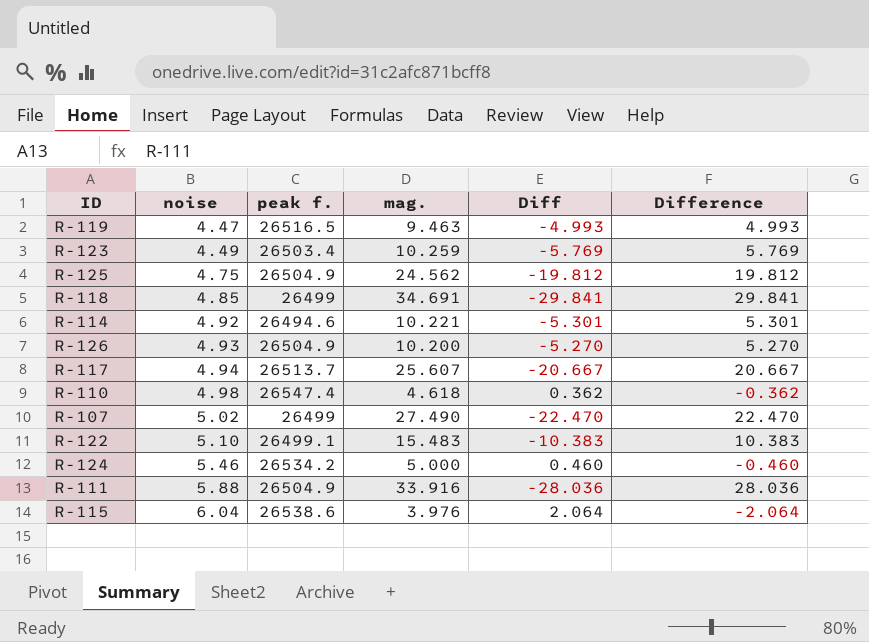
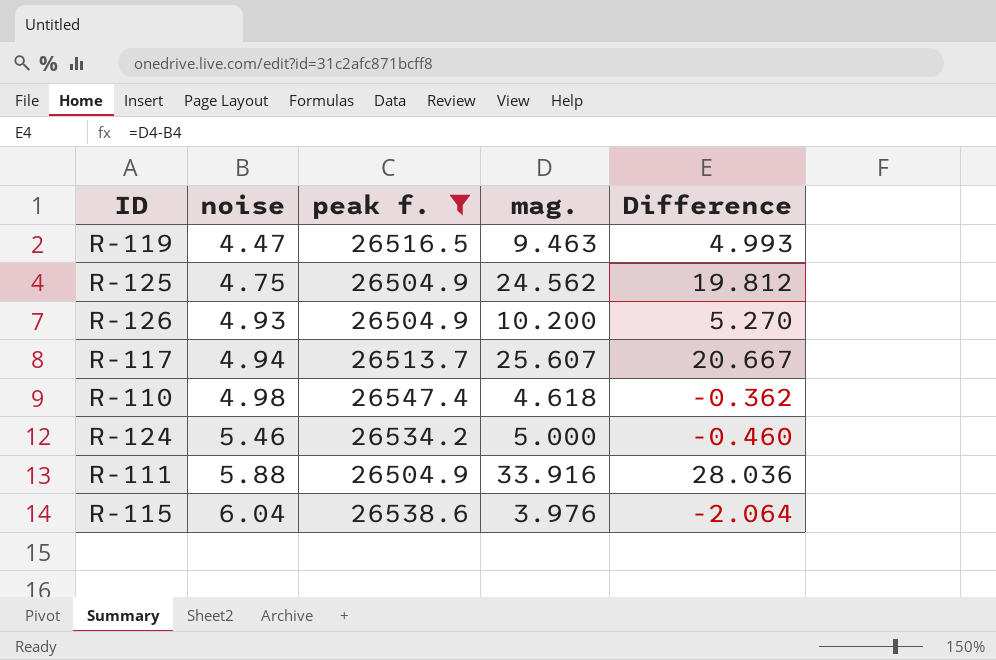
filter: none -> peak f. >= 26504.9
column Diff | formula: [noise] - [mag.] -> none

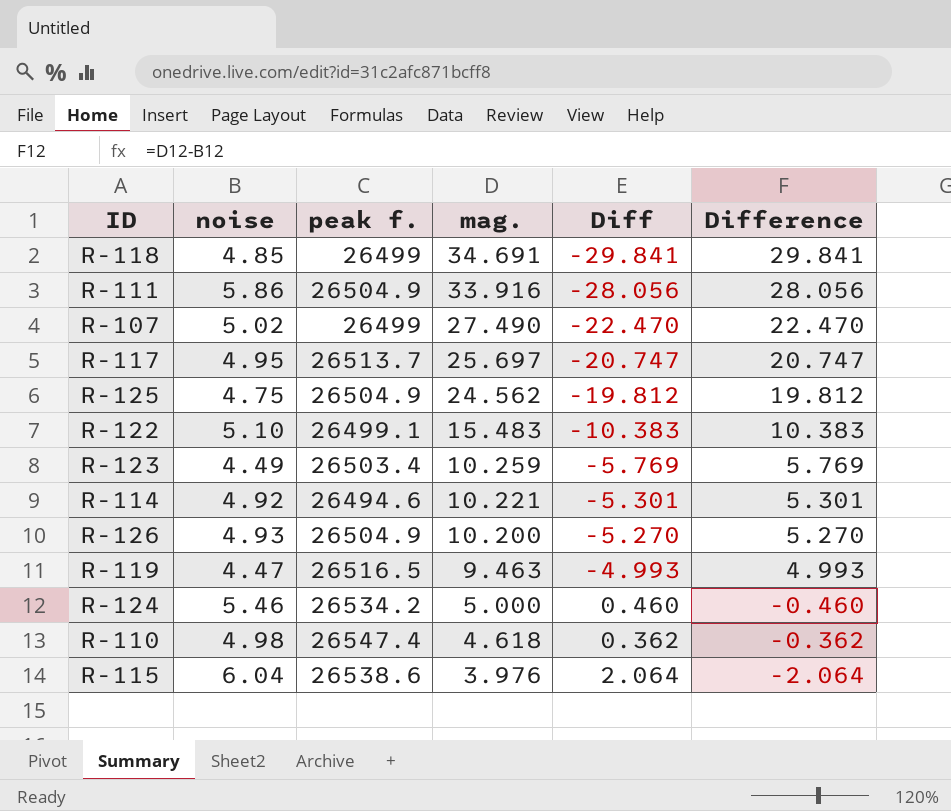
filter: peak f. >= 26504.9 -> none
row order: noise ascending -> mag. descending
column Diff | formula: none -> [noise] - [mag.]
R-111 | noise: 5.88 -> 5.86
R-111 | Difference: 28.036 -> 28.056
R-117 | noise: 4.94 -> 4.95
R-117 | mag.: 25.607 -> 25.697
R-117 | Difference: 20.667 -> 20.747

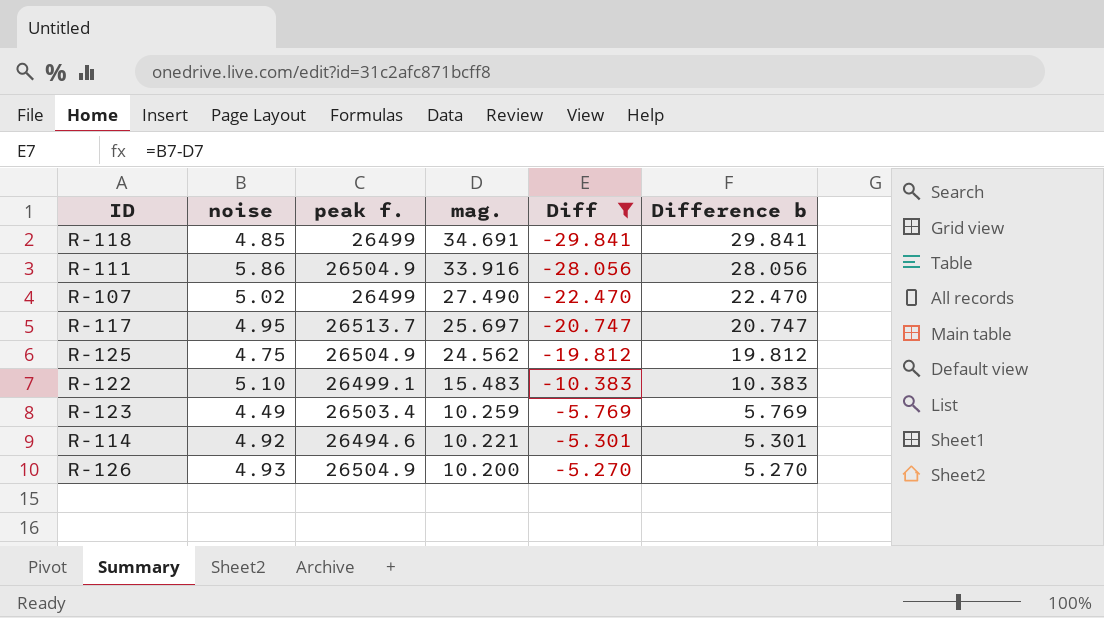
filter: none -> Diff <= -5.270
column name: Difference -> Difference b

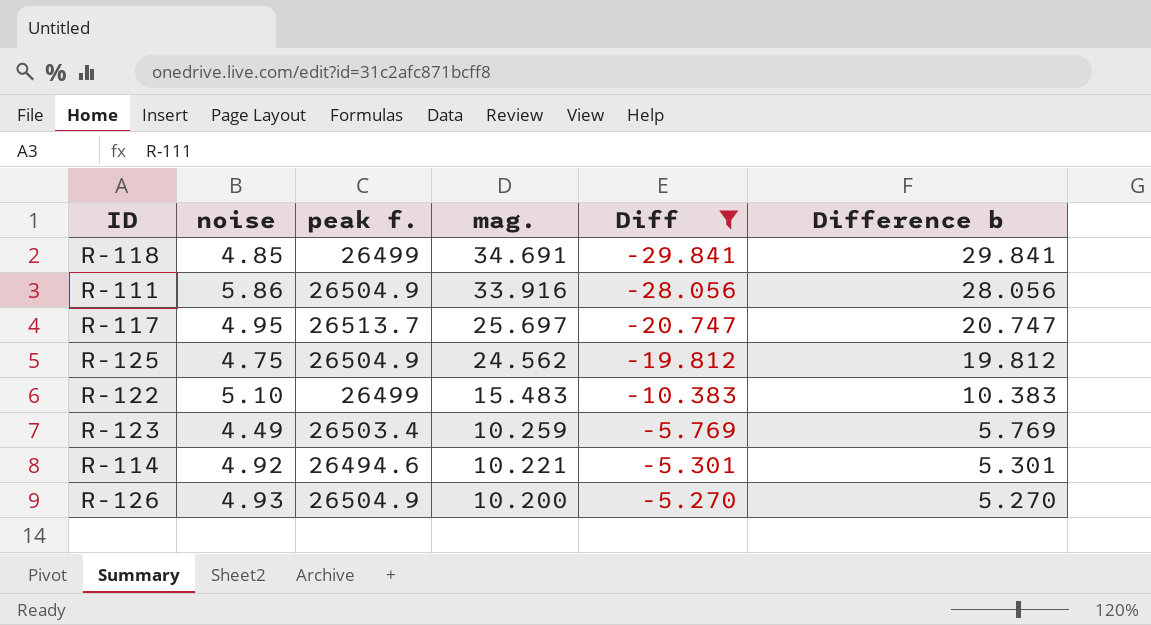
row R-107: 5.02 | 26499 | 27.490 | -22.470 | 22.470 -> none
R-122 | peak f.: 26499.1 -> 26499

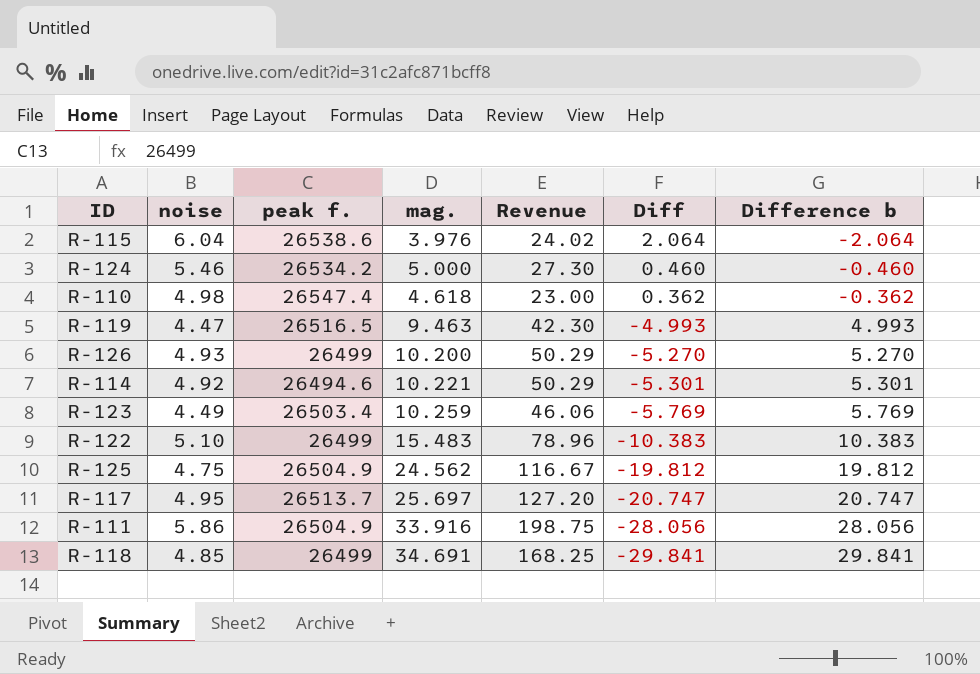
filter: Diff <= -5.270 -> none
row order: mag. descending -> Diff descending
column Revenue | formula: none -> [noise] * [mag.]
R-126 | peak f.: 26504.9 -> 26499

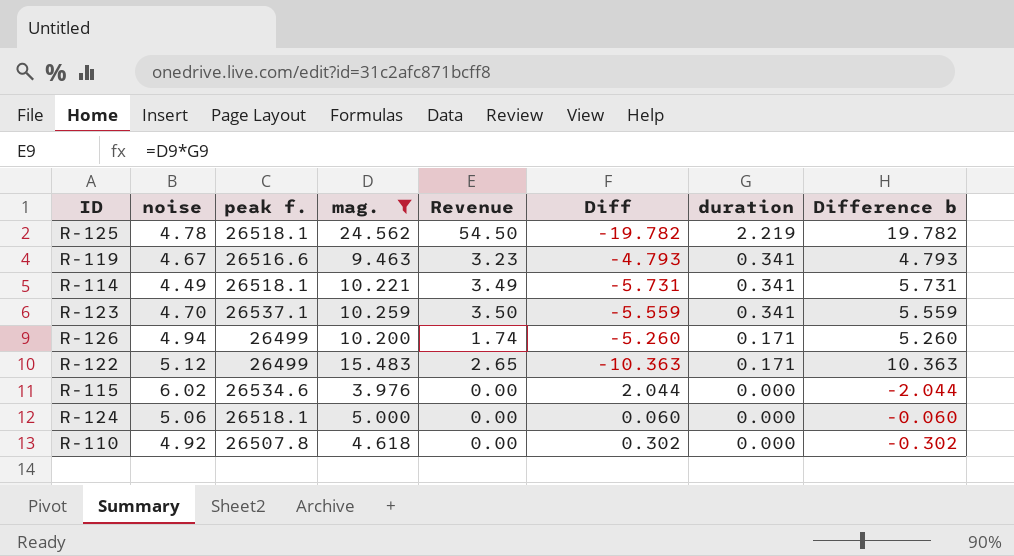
filter: none -> mag. <= 24.562
row order: Diff descending -> duration descending
column Revenue | formula: [noise] * [mag.] -> [mag.] * [duration]
column duration | position: none -> 7
R-125 | noise: 4.75 -> 4.78
R-125 | peak f.: 26504.9 -> 26518.1
R-125 | Diff: -19.812 -> -19.782
R-125 | Difference b: 19.812 -> 19.782
R-119 | noise: 4.47 -> 4.67
R-119 | peak f.: 26516.5 -> 26516.6
R-119 | Diff: -4.993 -> -4.793
R-119 | Difference b: 4.993 -> 4.793
R-114 | noise: 4.92 -> 4.49
R-114 | peak f.: 26494.6 -> 26518.1
R-114 | Diff: -5.301 -> -5.731
R-114 | Difference b: 5.301 -> 5.731
R-123 | noise: 4.49 -> 4.70
R-123 | peak f.: 26503.4 -> 26537.1
R-123 | Diff: -5.769 -> -5.559
R-123 | Difference b: 5.769 -> 5.559
R-126 | noise: 4.93 -> 4.94
R-126 | Diff: -5.270 -> -5.260
R-126 | Difference b: 5.270 -> 5.260
R-122 | noise: 5.10 -> 5.12
R-122 | Diff: -10.383 -> -10.363
R-122 | Difference b: 10.383 -> 10.363
R-115 | noise: 6.04 -> 6.02
R-115 | peak f.: 26538.6 -> 26534.6
R-115 | Diff: 2.064 -> 2.044
R-115 | Difference b: -2.064 -> -2.044
R-124 | noise: 5.46 -> 5.06
R-124 | peak f.: 26534.2 -> 26518.1
R-124 | Diff: 0.460 -> 0.060
R-124 | Difference b: -0.460 -> -0.060
R-110 | noise: 4.98 -> 4.92
R-110 | peak f.: 26547.4 -> 26507.8
R-110 | Diff: 0.362 -> 0.302
R-110 | Difference b: -0.362 -> -0.302

